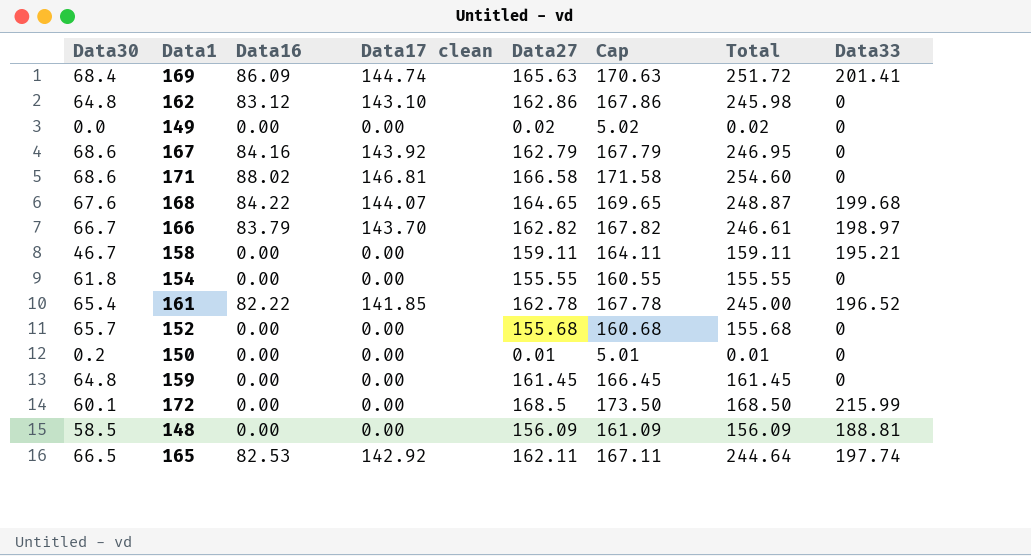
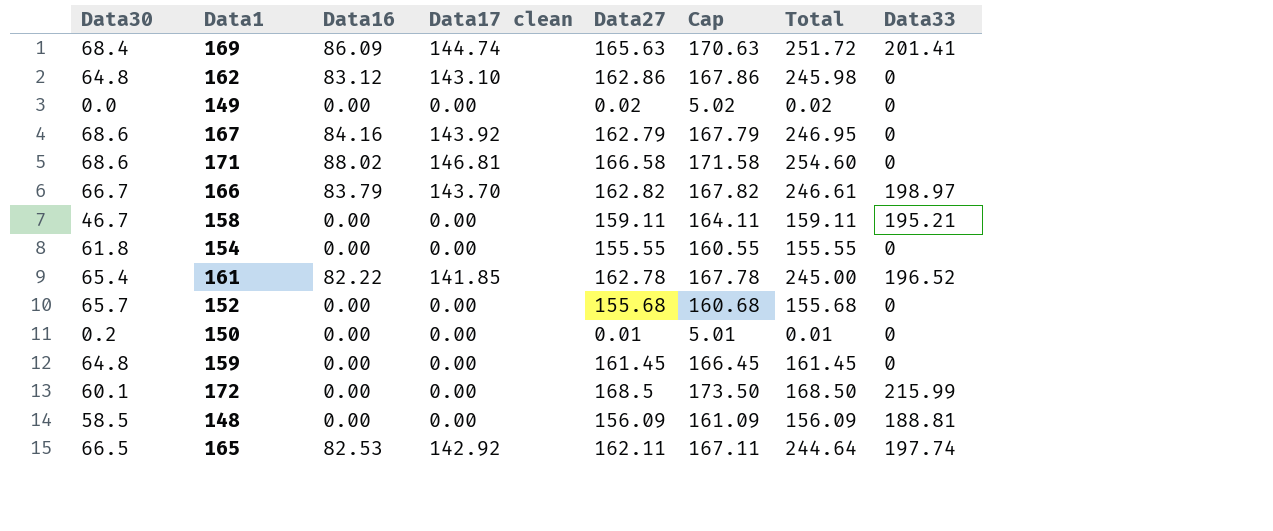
row 168: 67.6 | 84.22 | 144.07 | 164.65 | 169.65 | 248.87 | 199.68 -> none

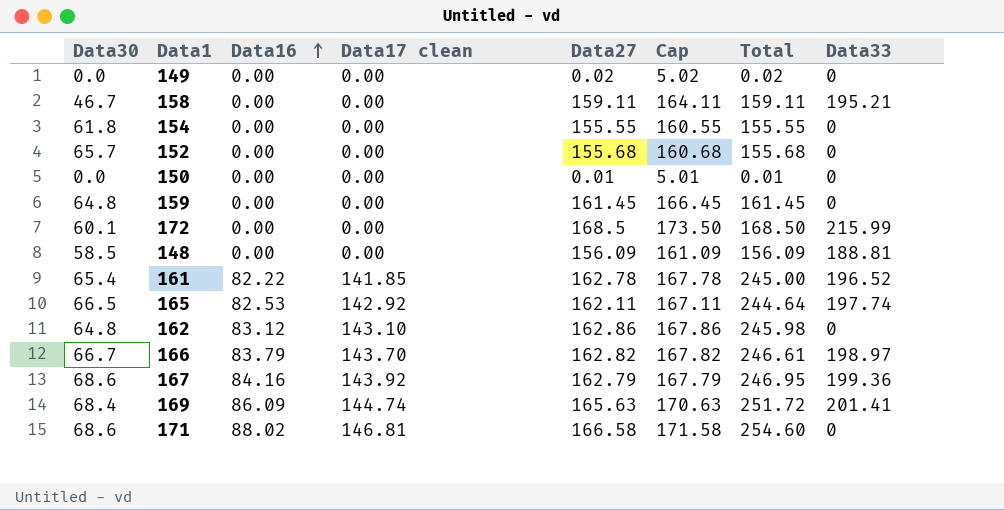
row order: none -> Data16 ascending
150 | Data30: 0.2 -> 0.0
167 | Data33: 0 -> 199.36

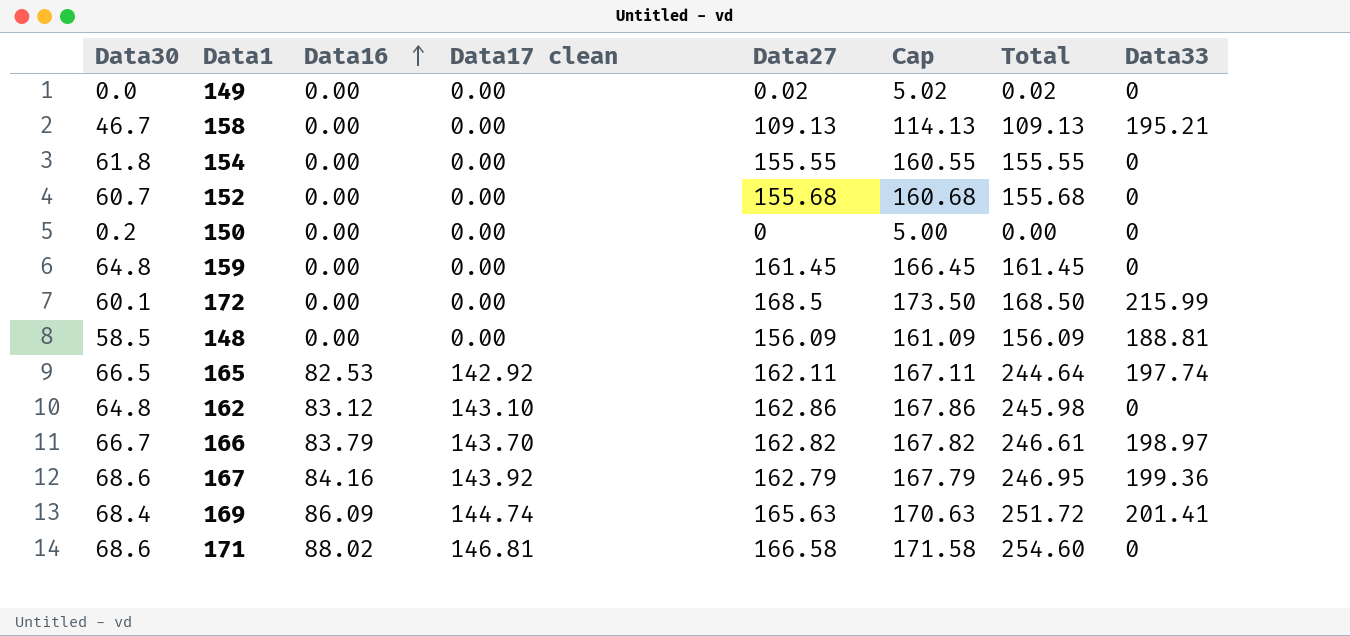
row 161: 65.4 | 82.22 | 141.85 | 162.78 | 167.78 | 245.00 | 196.52 -> none
158 | Data27: 159.11 -> 109.13
158 | Cap: 164.11 -> 114.13
158 | Total: 159.11 -> 109.13
152 | Data30: 65.7 -> 60.7
150 | Data30: 0.0 -> 0.2
150 | Data27: 0.01 -> 0
150 | Cap: 5.01 -> 5.00
150 | Total: 0.01 -> 0.00

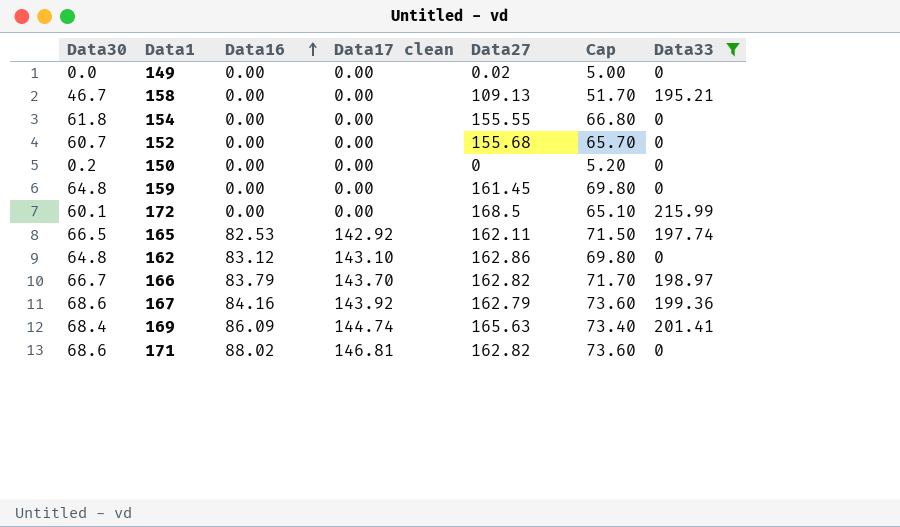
filter: none -> Data33 != 188.81
column Total | formula: [Data16] + [Data27] -> none
column Cap | formula: [Data27] + 5 -> [Data30] + 5
171 | Data27: 166.58 -> 162.82

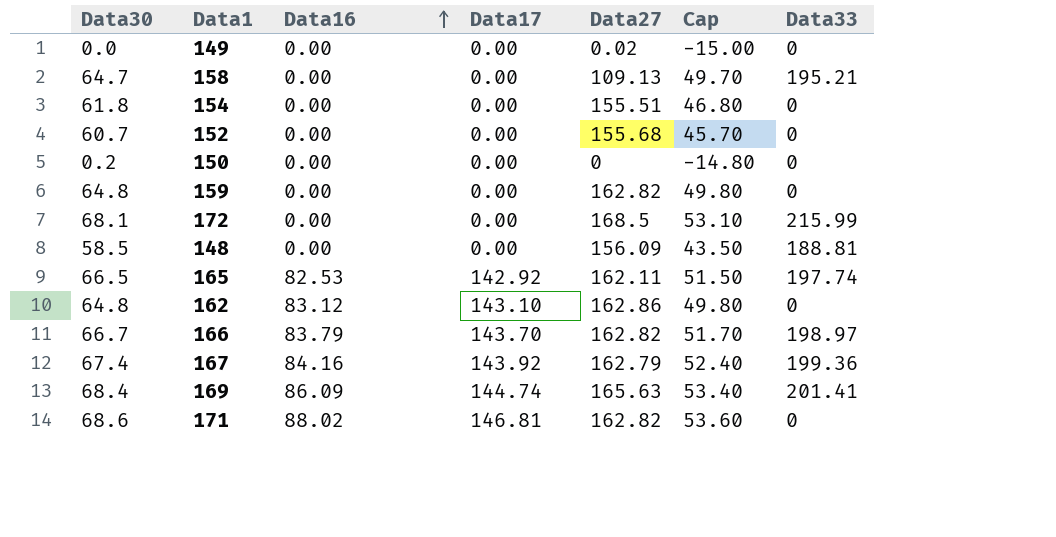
filter: Data33 != 188.81 -> none
column name: Data17 clean -> Data17
column Cap | formula: [Data30] + 5 -> [Data30] - 15
158 | Data30: 46.7 -> 64.7
154 | Data27: 155.55 -> 155.51
159 | Data27: 161.45 -> 162.82
172 | Data30: 60.1 -> 68.1
167 | Data30: 68.6 -> 67.4

